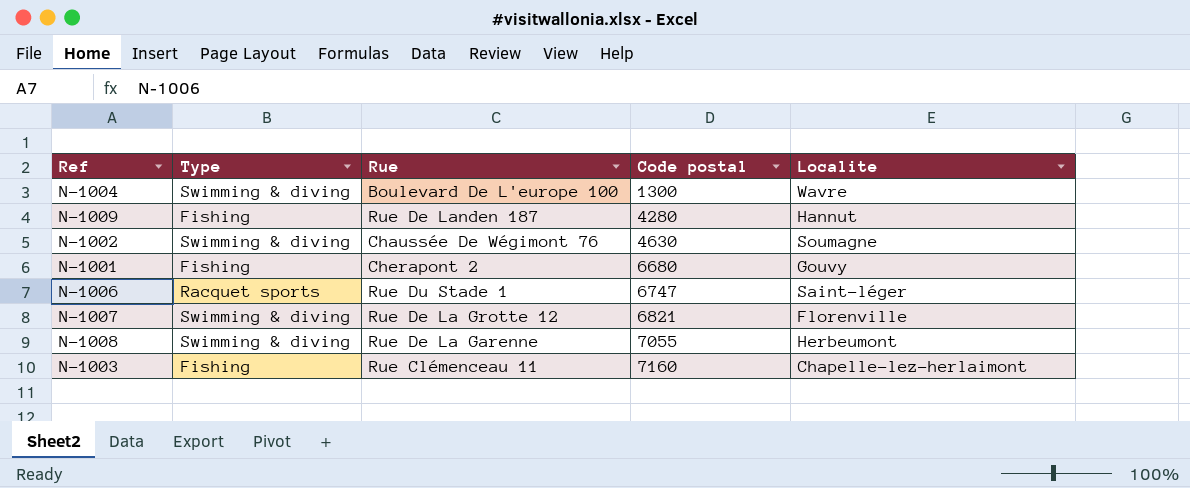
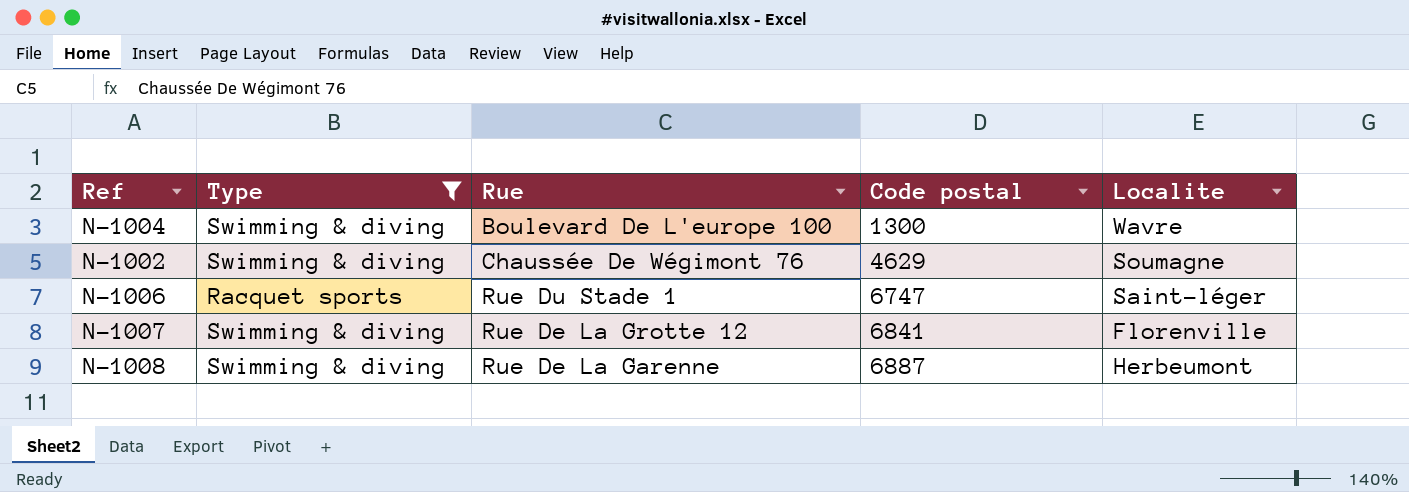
filter: none -> Type != Fishing
N-1002 | Code postal: 4630 -> 4629
N-1007 | Code postal: 6821 -> 6841
N-1008 | Code postal: 7055 -> 6887

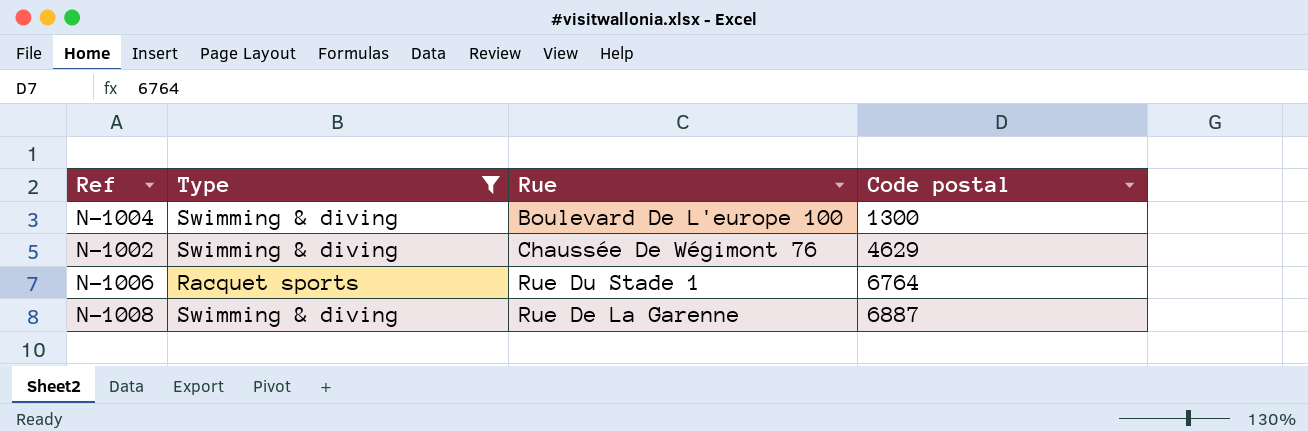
column Localite | position: 5 -> none
row N-1007: Swimming & diving | Rue De La Grotte 12 | 6841 | Florenville -> none
N-1006 | Code postal: 6747 -> 6764

